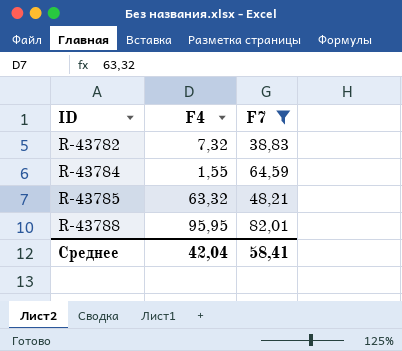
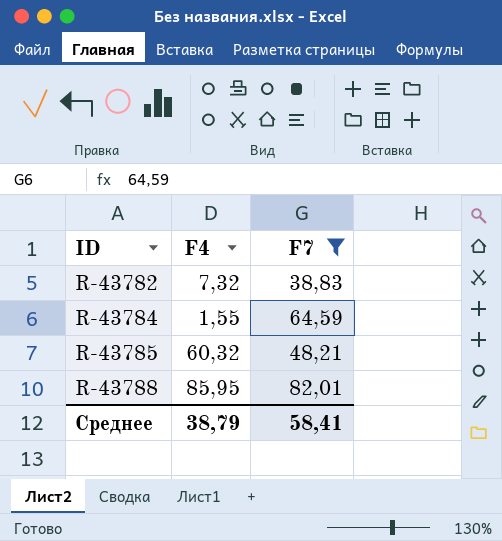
R-43785 | F4: 63,32 -> 60,32
R-43788 | F4: 95,95 -> 85,95
Среднее | F4: 42,04 -> 38,79

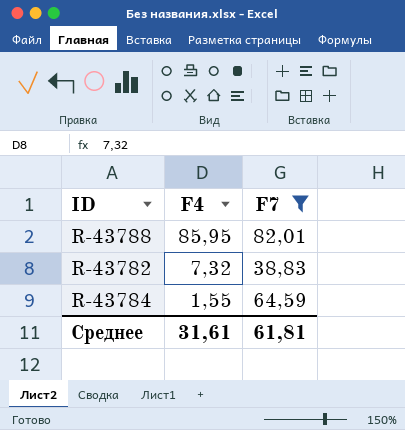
row order: ID ascending -> F4 descending
row R-43785: 60,32 | 48,21 -> none
Среднее | F4: 38,79 -> 31,61
Среднее | F7: 58,41 -> 61,81

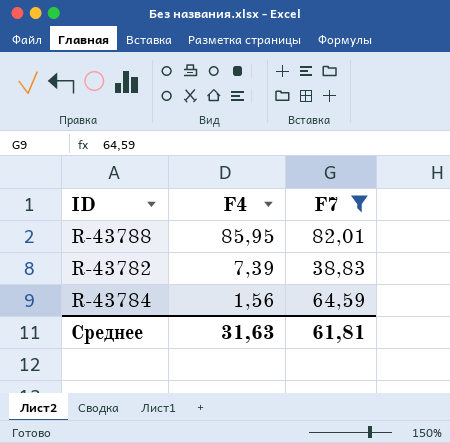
R-43782 | F4: 7,32 -> 7,39
R-43784 | F4: 1,55 -> 1,56
Среднее | F4: 31,61 -> 31,63

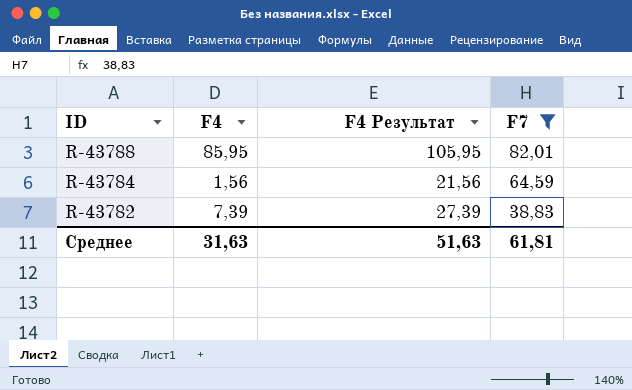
row order: F4 descending -> ID descending
column F4 Результат | formula: none -> [F4] + 20

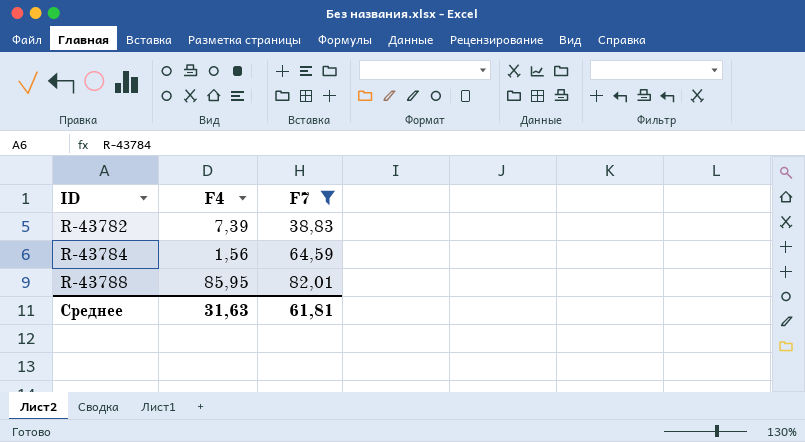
row order: ID descending -> ID ascending
column F4 Результат | formula: [F4] + 20 -> none

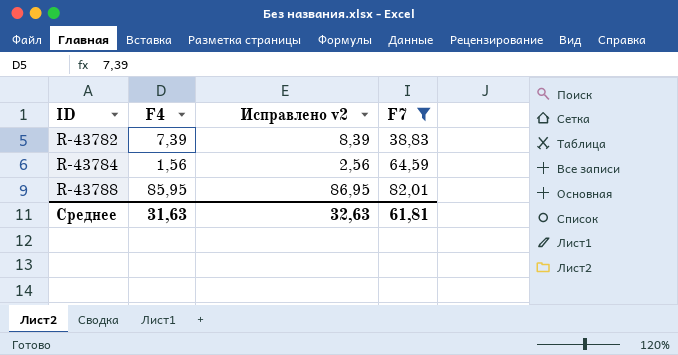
column Исправлено v2 | formula: none -> [F4] + 1

